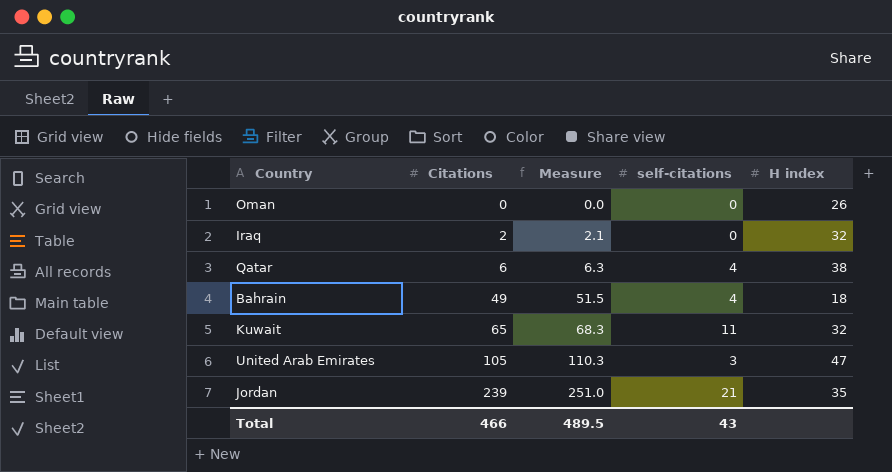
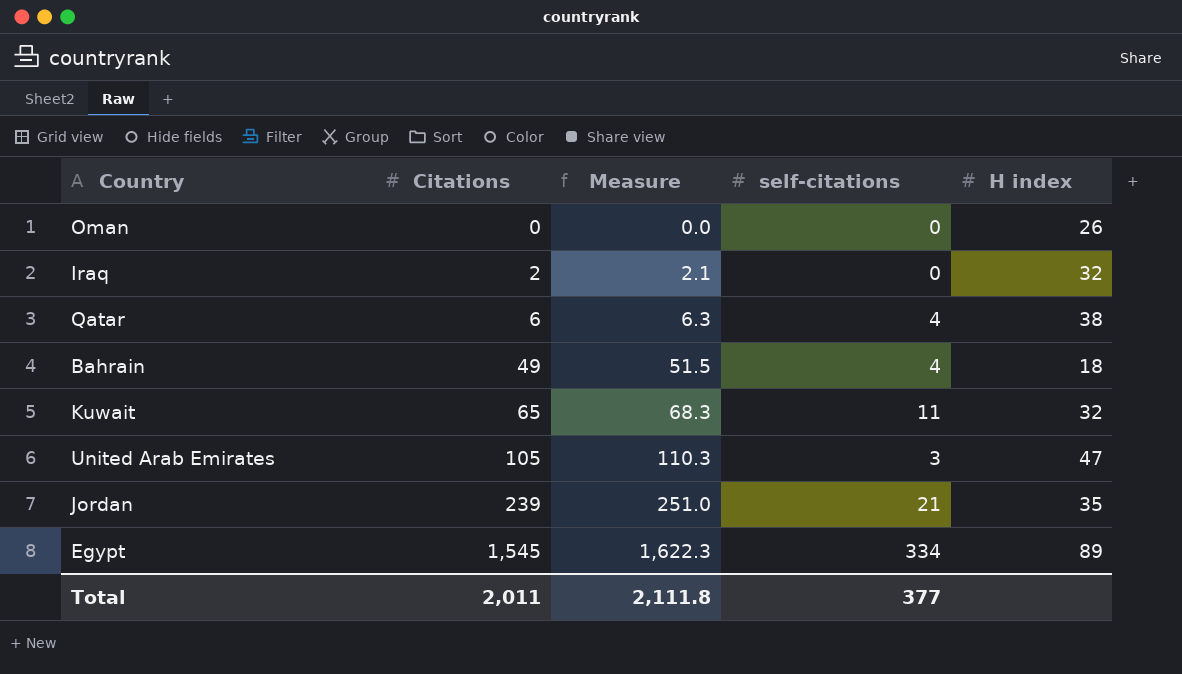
row Egypt: none -> 1,545 | 1,622.3 | 334 | 89
Total | Citations: 466 -> 2,011
Total | Measure: 489.5 -> 2,111.8
Total | self-citations: 43 -> 377

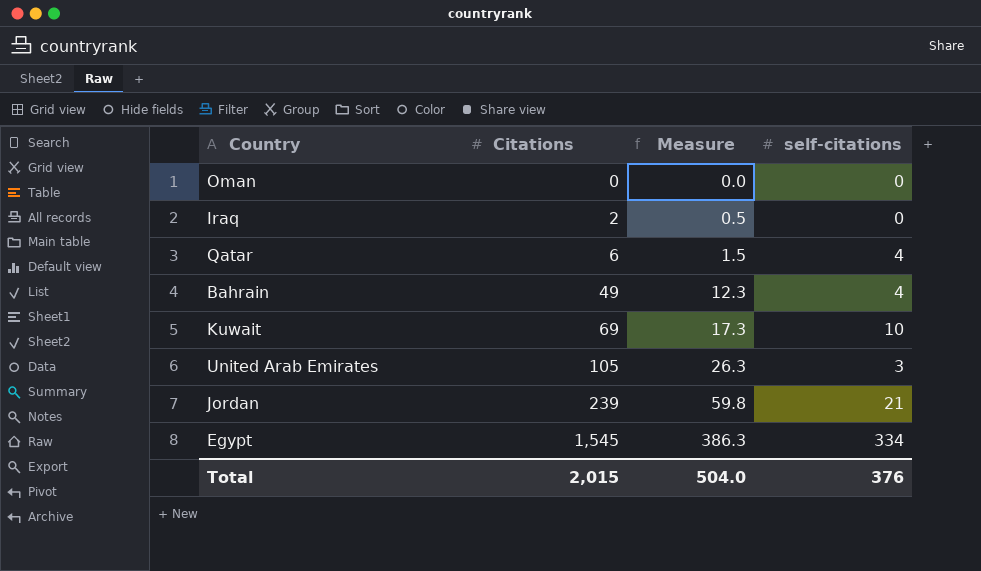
column H index | position: 5 -> none
column Measure | formula: [Citations] * 1.05 -> [Citations] * 0.25
Kuwait | Citations: 65 -> 69
Kuwait | self-citations: 11 -> 10
Total | Citations: 2,011 -> 2,015
Total | Measure: 2,111.8 -> 504.0
Total | self-citations: 377 -> 376

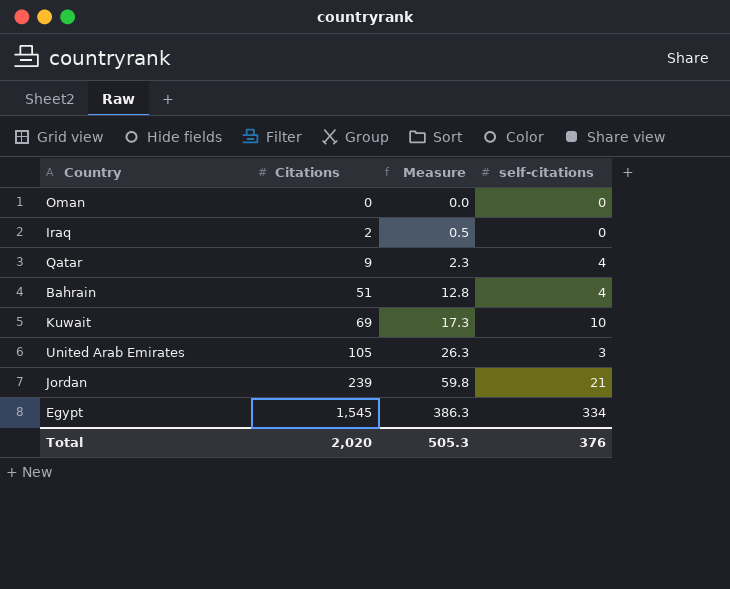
Qatar | Citations: 6 -> 9
Qatar | Measure: 1.5 -> 2.3
Bahrain | Citations: 49 -> 51
Bahrain | Measure: 12.3 -> 12.8
Total | Citations: 2,015 -> 2,020
Total | Measure: 504.0 -> 505.3

